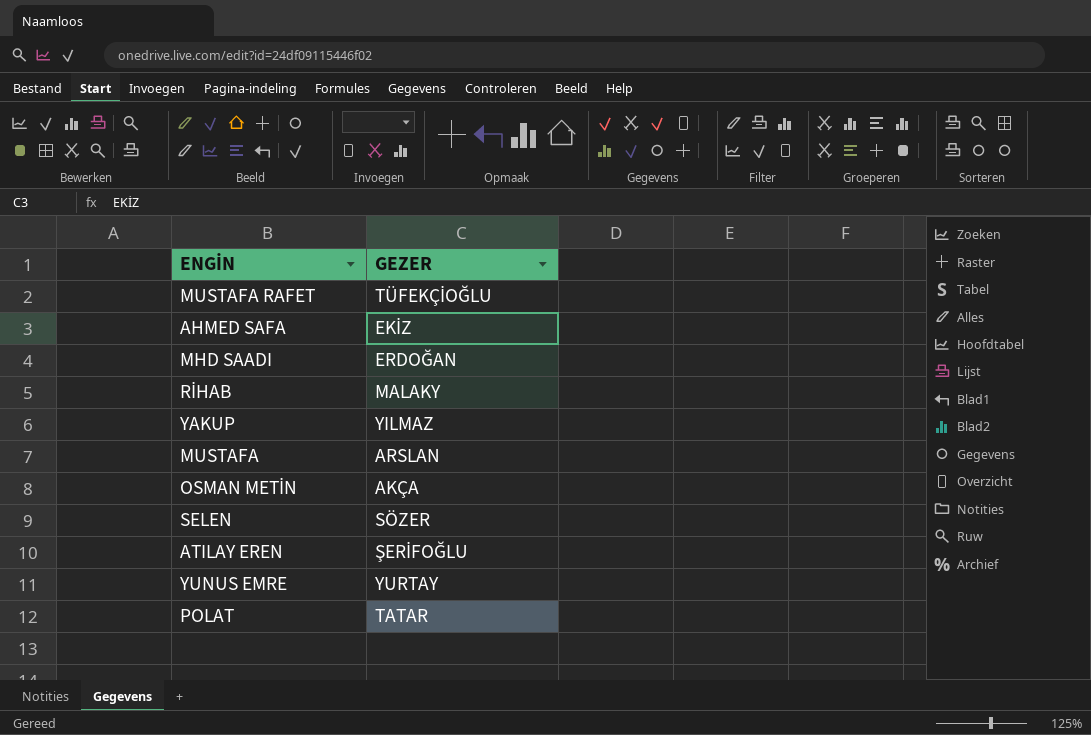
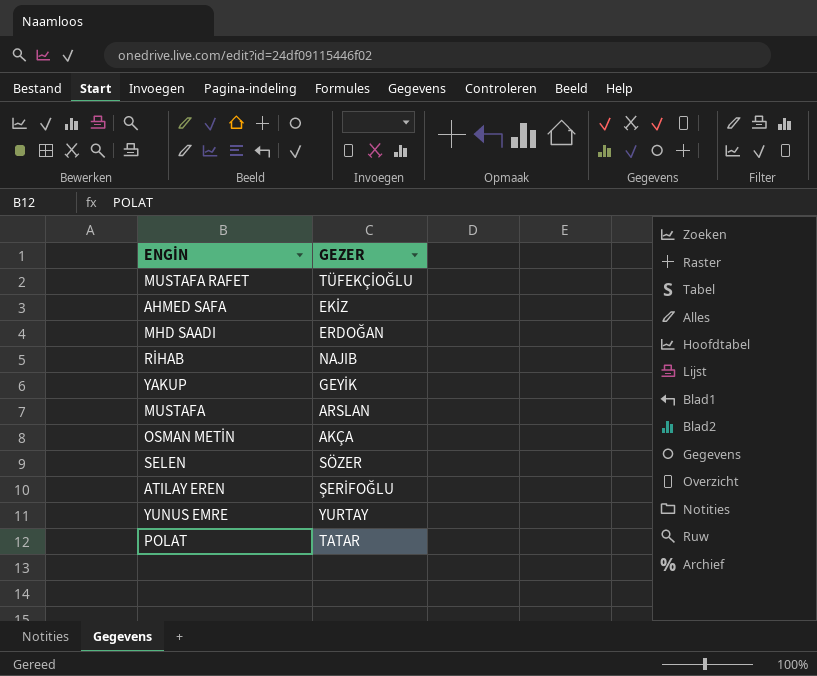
RİHAB | GEZER: MALAKY -> NAJIB
YAKUP | GEZER: YILMAZ -> GEYİK

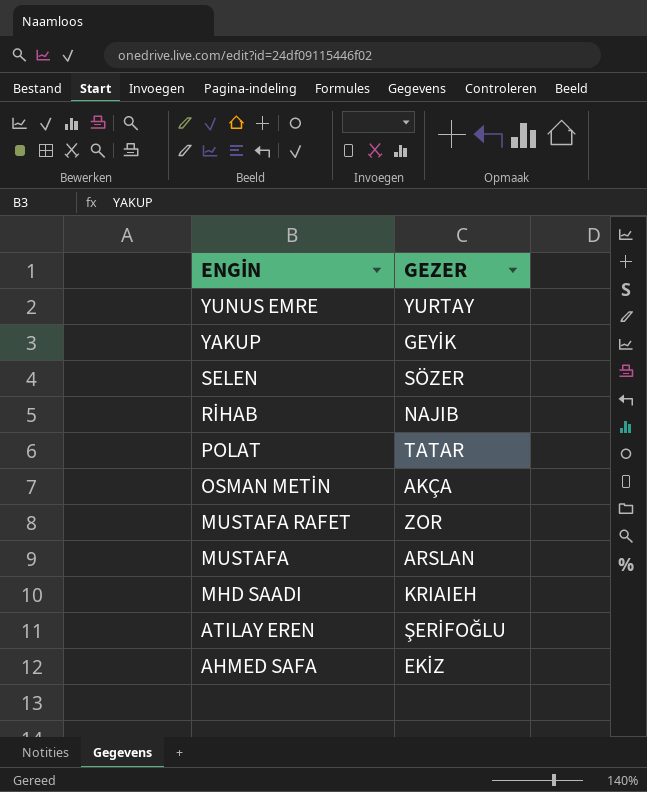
row order: none -> ENGİN descending
MUSTAFA RAFET | GEZER: TÜFEKÇİOĞLU -> ZOR
MHD SAADI | GEZER: ERDOĞAN -> KRIAIEH

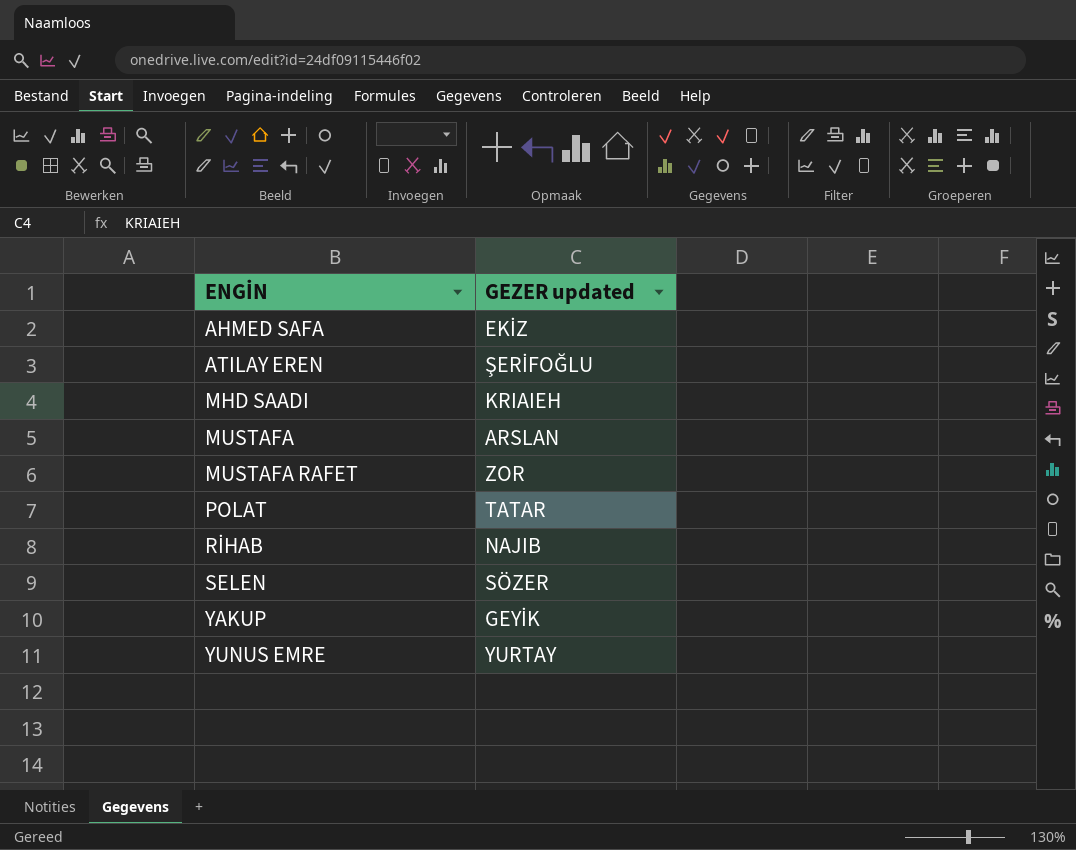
row order: ENGİN descending -> ENGİN ascending
column name: GEZER -> GEZER updated
row OSMAN METİN: AKÇA -> none

